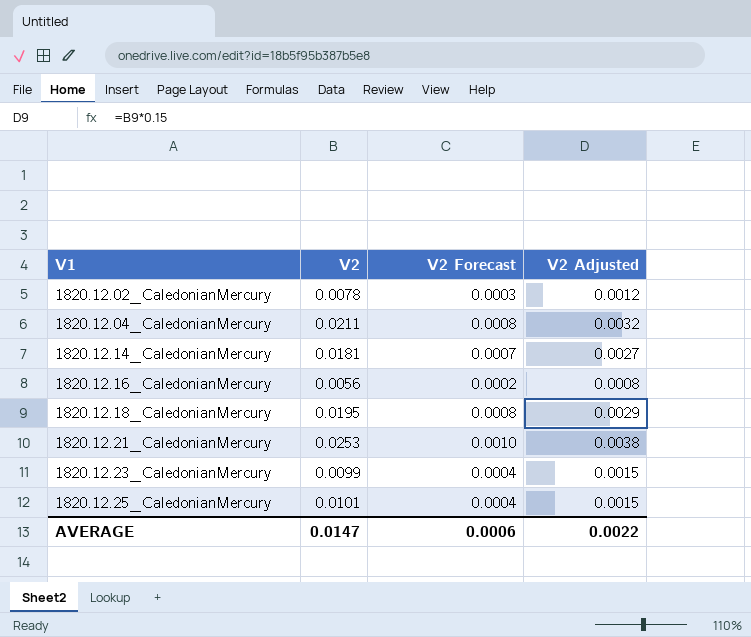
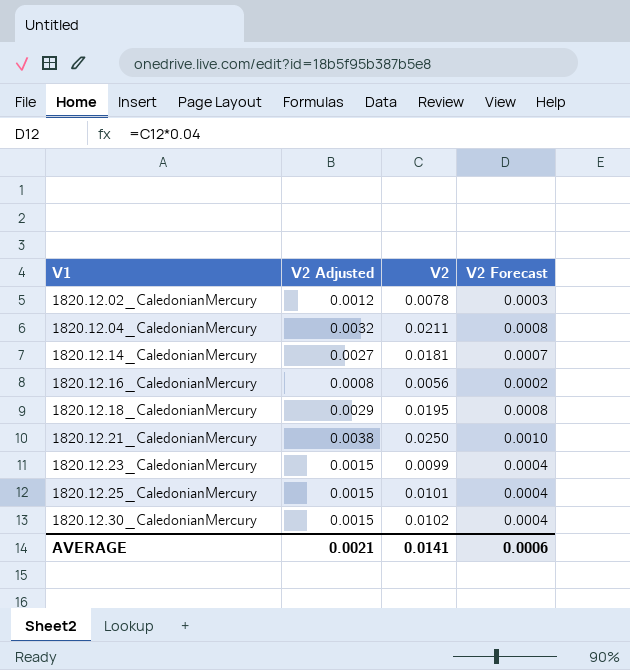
column V2 Adjusted | position: 4 -> 2
1820.12.21_CaledonianMercury | V2: 0.0253 -> 0.0250
row 1820.12.30_CaledonianMercury: none -> 0.0015 | 0.0102 | 0.0004
AVERAGE | V2 Adjusted: 0.0022 -> 0.0021
AVERAGE | V2: 0.0147 -> 0.0141

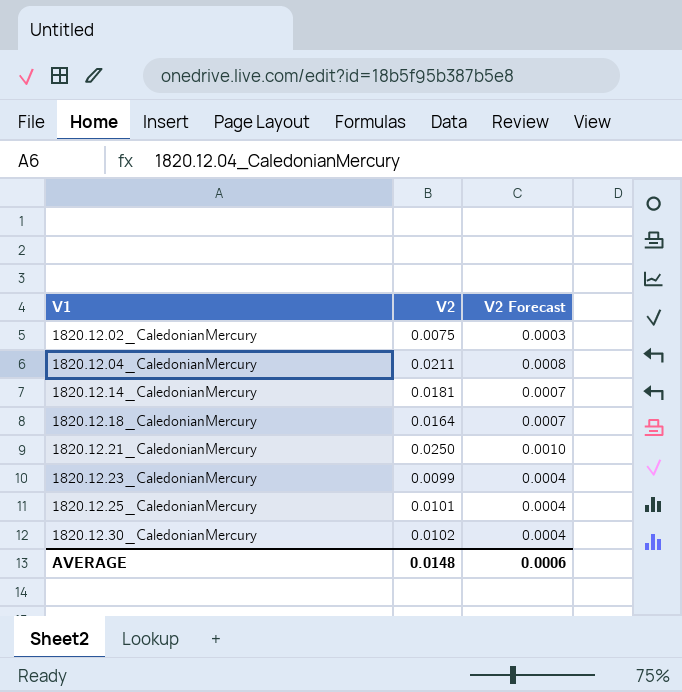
column V2 Adjusted | formula: [V2] * 0.15 -> none
row 1820.12.16_CaledonianMercury: 0.0008 | 0.0056 | 0.0002 -> none
1820.12.02_CaledonianMercury | V2: 0.0078 -> 0.0075
1820.12.18_CaledonianMercury | V2: 0.0195 -> 0.0164
1820.12.18_CaledonianMercury | V2 Forecast: 0.0008 -> 0.0007
AVERAGE | V2: 0.0141 -> 0.0148

